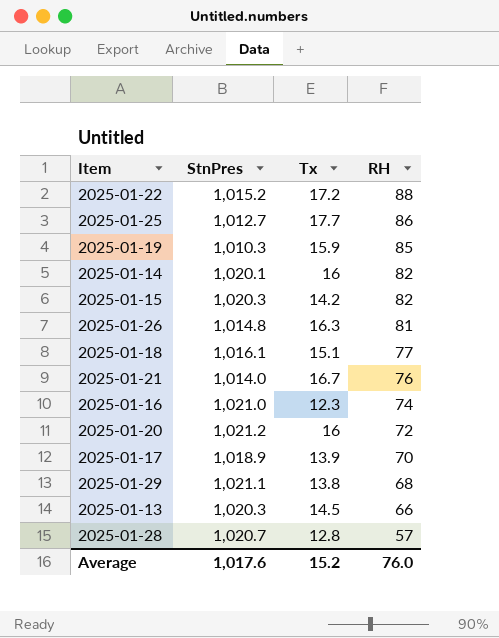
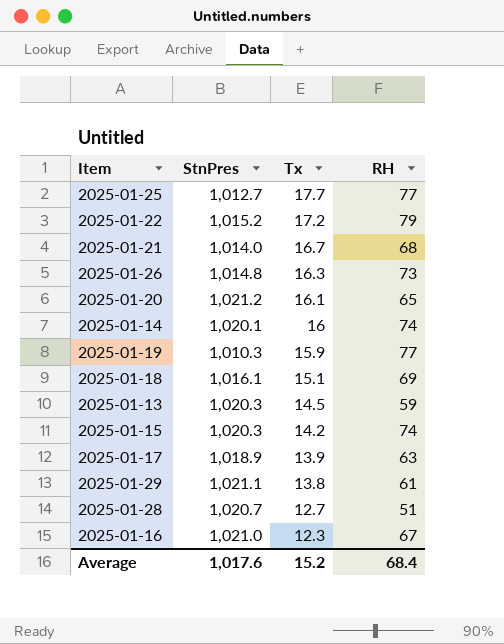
row order: RH descending -> Tx descending
2025-01-25 | RH: 86 -> 77
2025-01-22 | RH: 88 -> 79
2025-01-21 | RH: 76 -> 68
2025-01-26 | RH: 81 -> 73
2025-01-20 | Tx: 16 -> 16.1
2025-01-20 | RH: 72 -> 65
2025-01-14 | RH: 82 -> 74
2025-01-19 | RH: 85 -> 77
2025-01-18 | RH: 77 -> 69
2025-01-13 | RH: 66 -> 59
2025-01-15 | RH: 82 -> 74
2025-01-17 | RH: 70 -> 63
2025-01-29 | RH: 68 -> 61
2025-01-28 | Tx: 12.8 -> 12.7
2025-01-28 | RH: 57 -> 51
2025-01-16 | RH: 74 -> 67
Average | RH: 76.0 -> 68.4

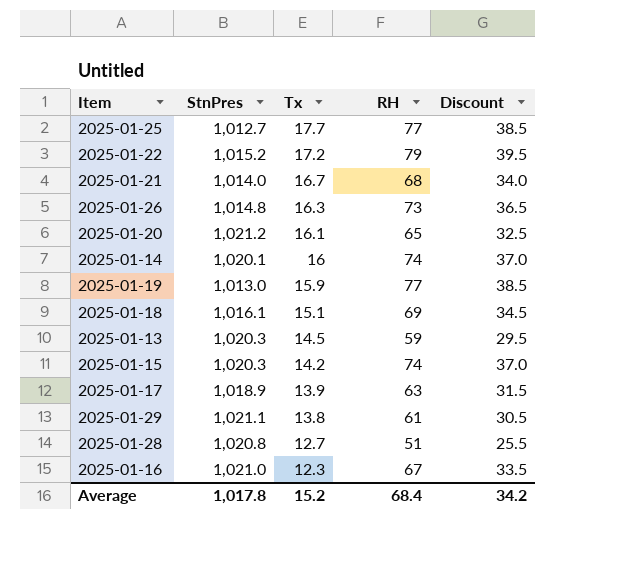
column Discount | formula: none -> [RH] * 0.5
2025-01-19 | StnPres: 1,010.3 -> 1,013.0
2025-01-28 | StnPres: 1,020.7 -> 1,020.8
Average | StnPres: 1,017.6 -> 1,017.8

